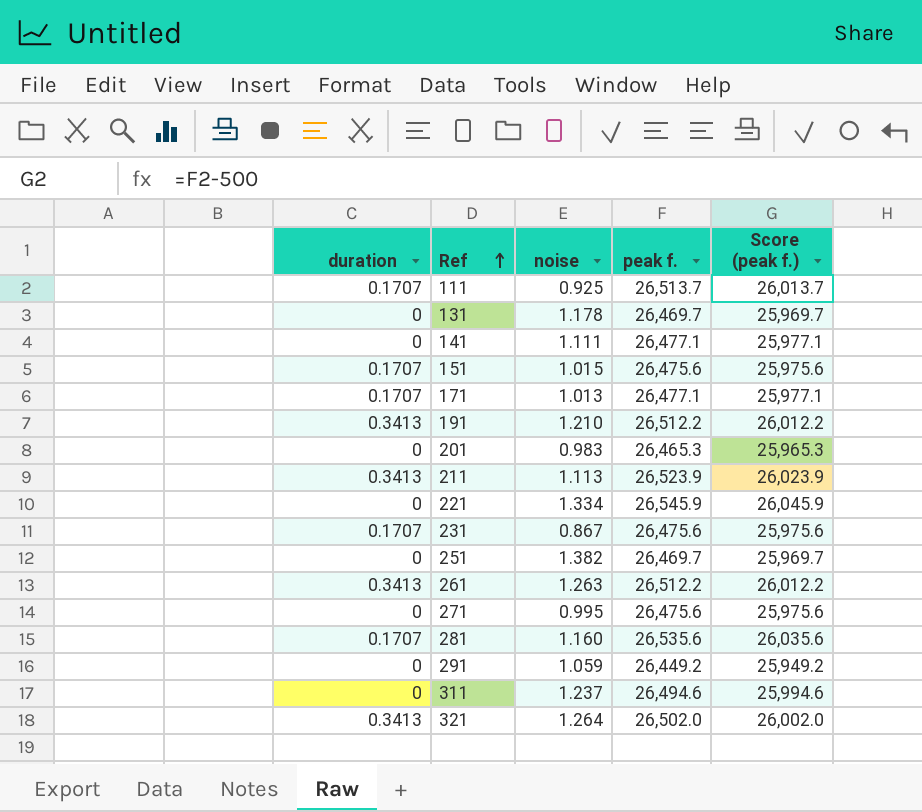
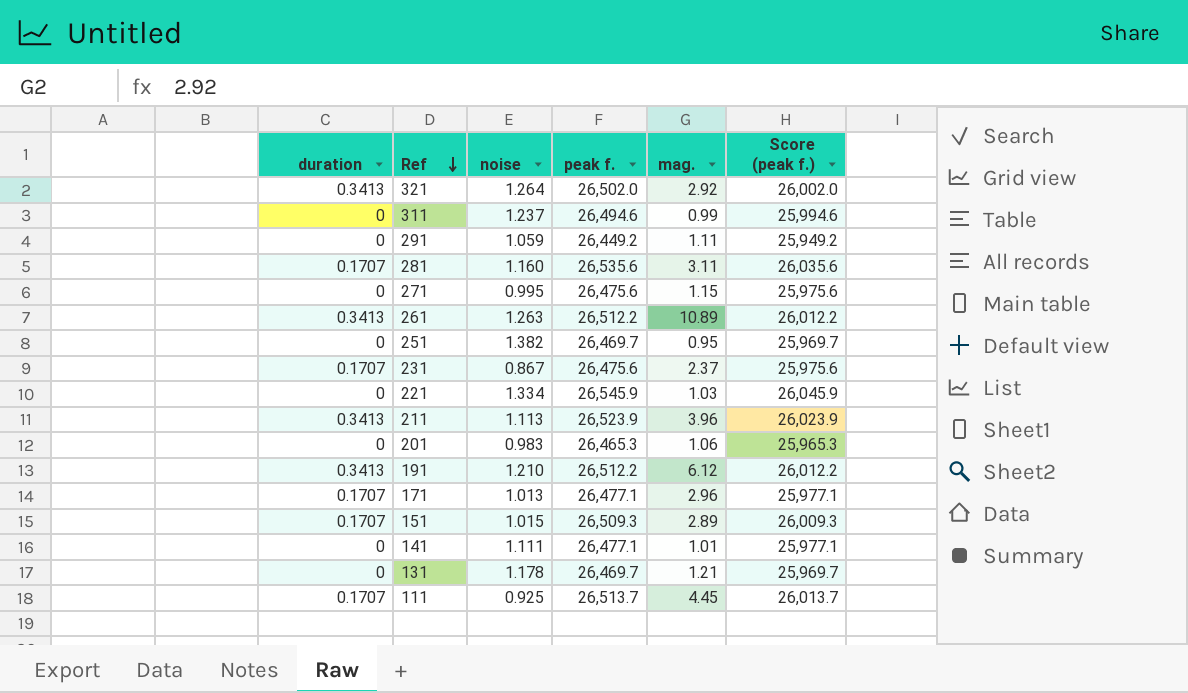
row order: Ref ascending -> Ref descending
column mag. | position: none -> 5
151 | peak f.: 26,475.6 -> 26,509.3
151 | Score (peak f.): 25,975.6 -> 26,009.3

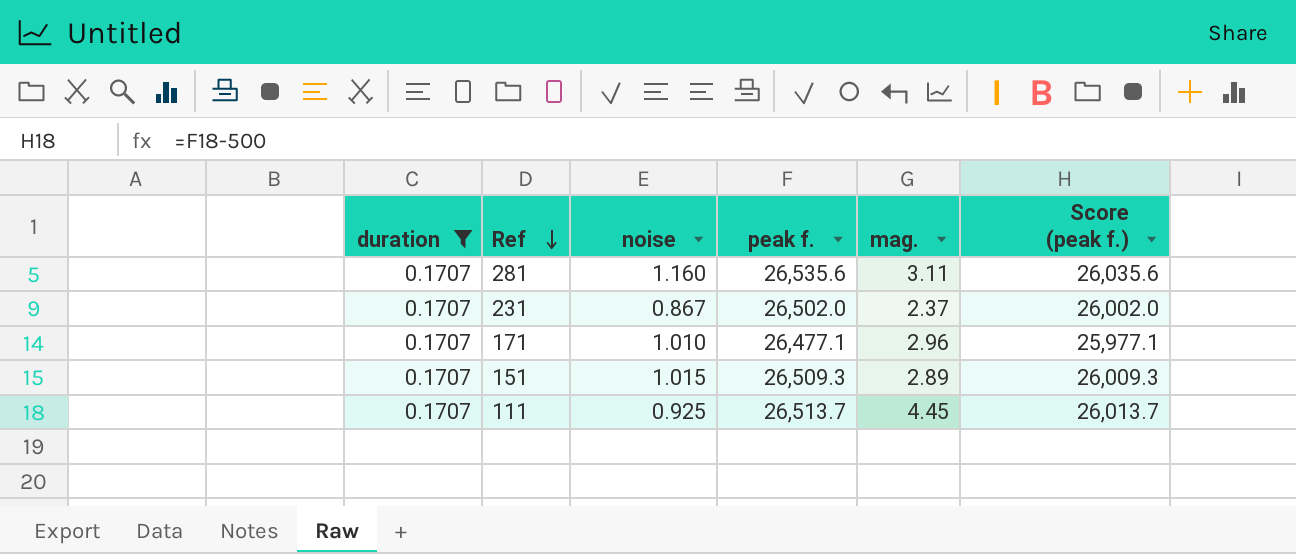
filter: none -> duration = 0.1707
231 | peak f.: 26,475.6 -> 26,502.0
231 | Score (peak f.): 25,975.6 -> 26,002.0
171 | noise: 1.013 -> 1.010

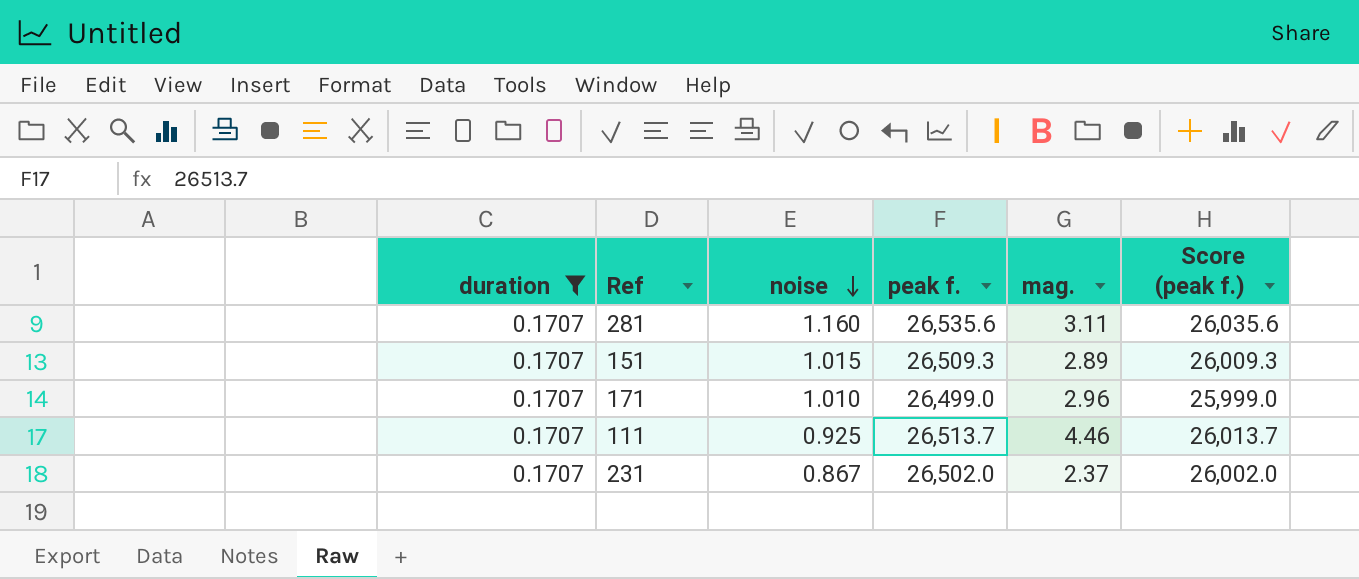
row order: Ref descending -> noise descending
171 | peak f.: 26,477.1 -> 26,499.0
171 | Score (peak f.): 25,977.1 -> 25,999.0
111 | mag.: 4.45 -> 4.46

